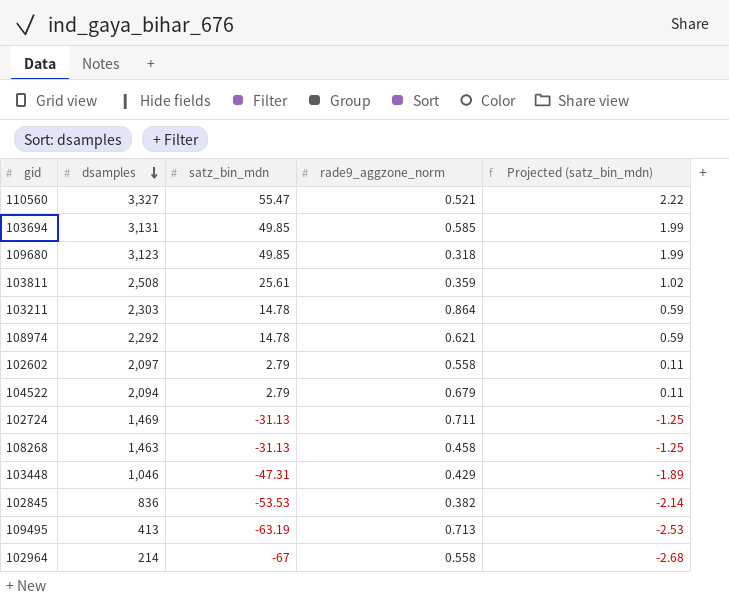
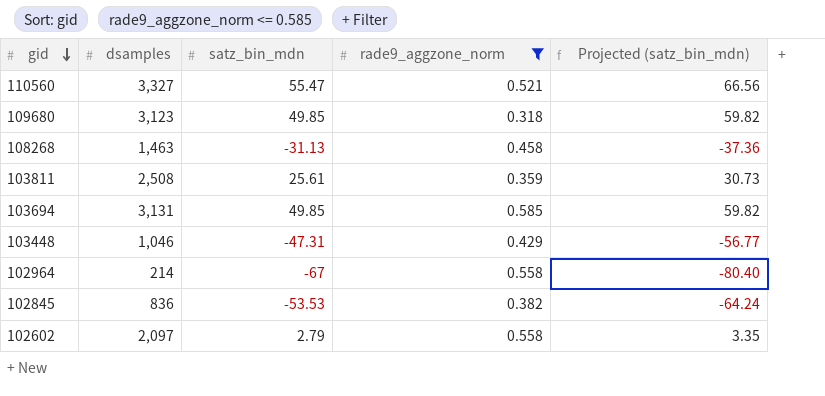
filter: none -> rade9_aggzone_norm <= 0.585
row order: dsamples descending -> gid descending
column Projected (satz_bin_mdn) | formula: [satz_bin_mdn] * 0.04 -> [satz_bin_mdn] * 1.2

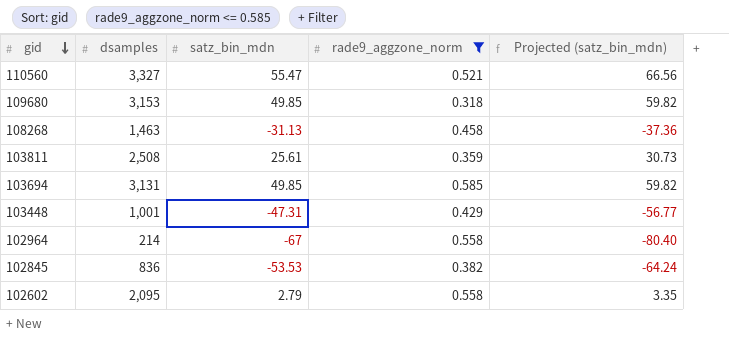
109680 | dsamples: 3,123 -> 3,153
103448 | dsamples: 1,046 -> 1,001
102602 | dsamples: 2,097 -> 2,095

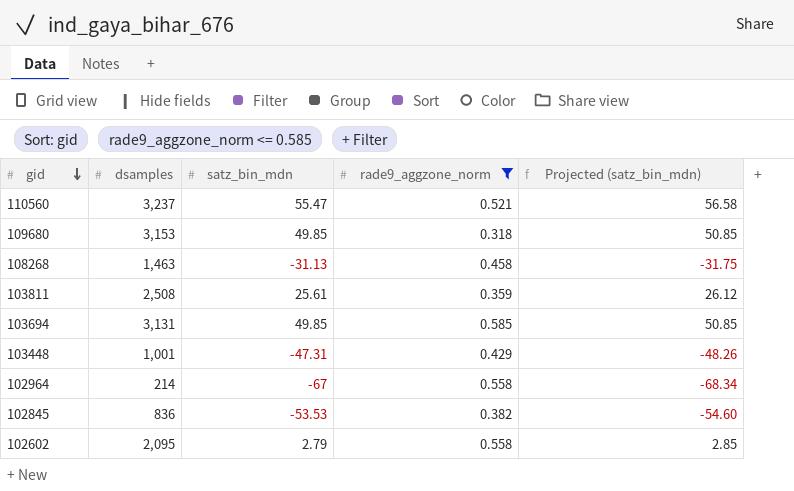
column Projected (satz_bin_mdn) | formula: [satz_bin_mdn] * 1.2 -> [satz_bin_mdn] * 1.02
110560 | dsamples: 3,327 -> 3,237

